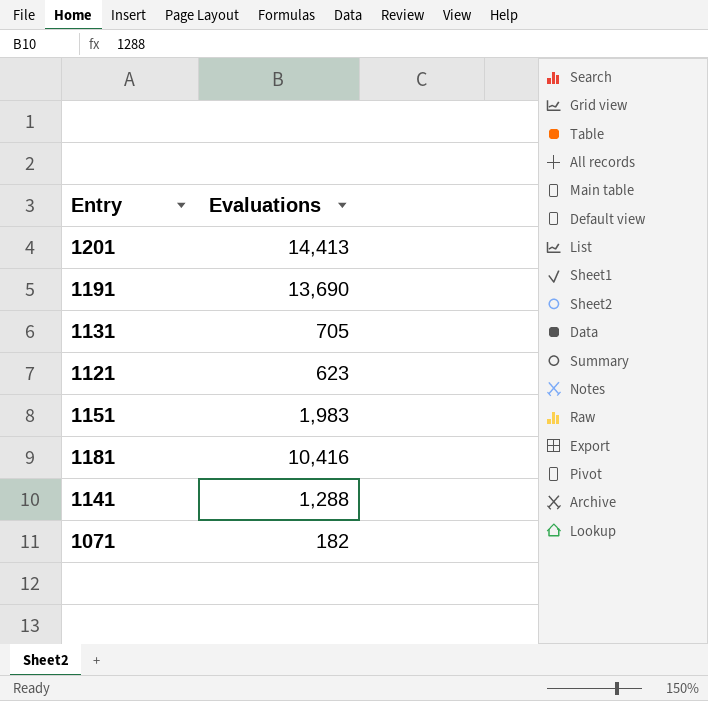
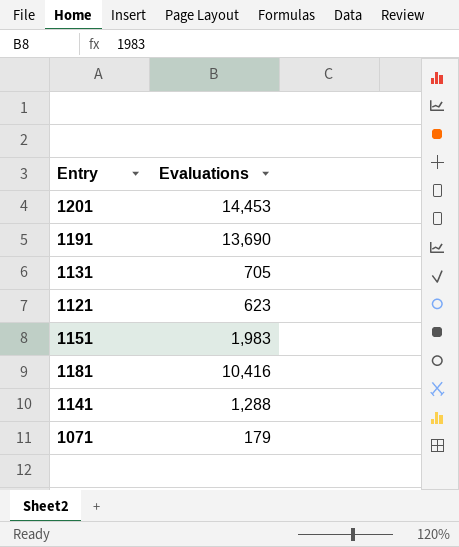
1201 | Evaluations: 14,413 -> 14,453
1071 | Evaluations: 182 -> 179

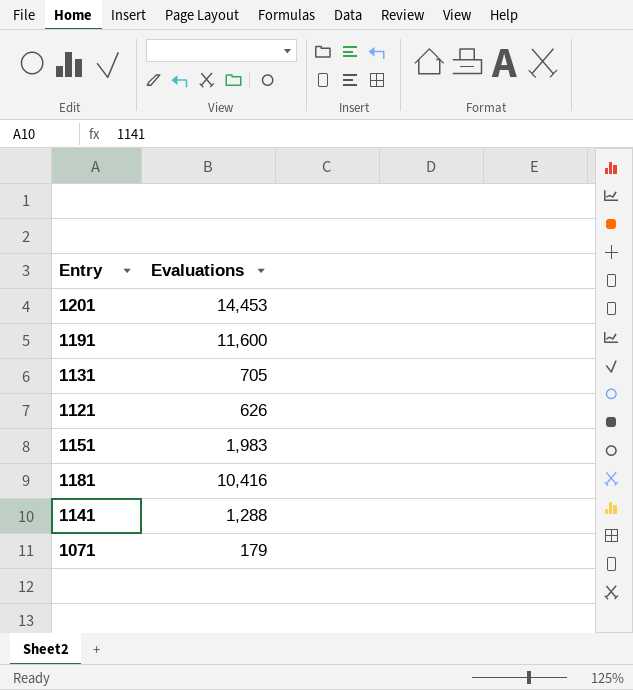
1191 | Evaluations: 13,690 -> 11,600
1121 | Evaluations: 623 -> 626

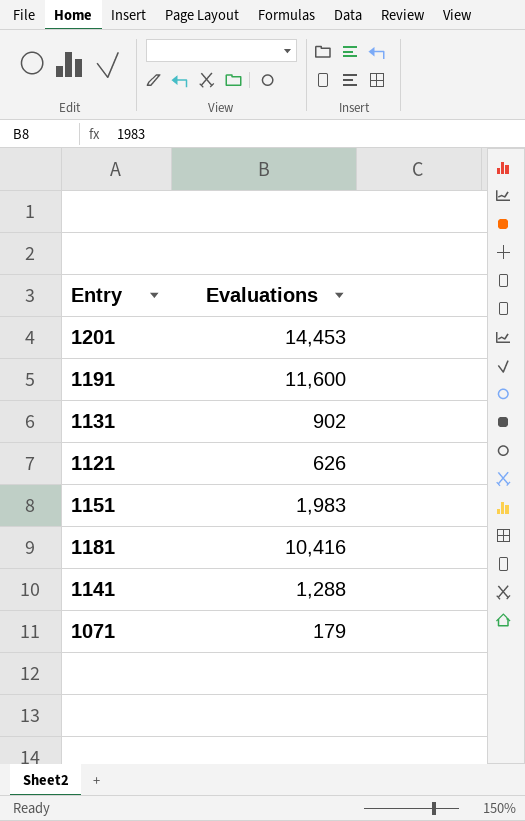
1131 | Evaluations: 705 -> 902

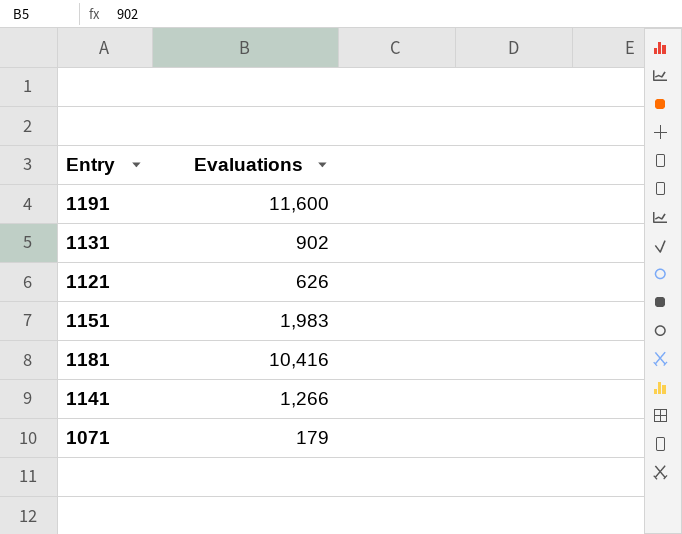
row 1201: 14,453 -> none
1141 | Evaluations: 1,288 -> 1,266

